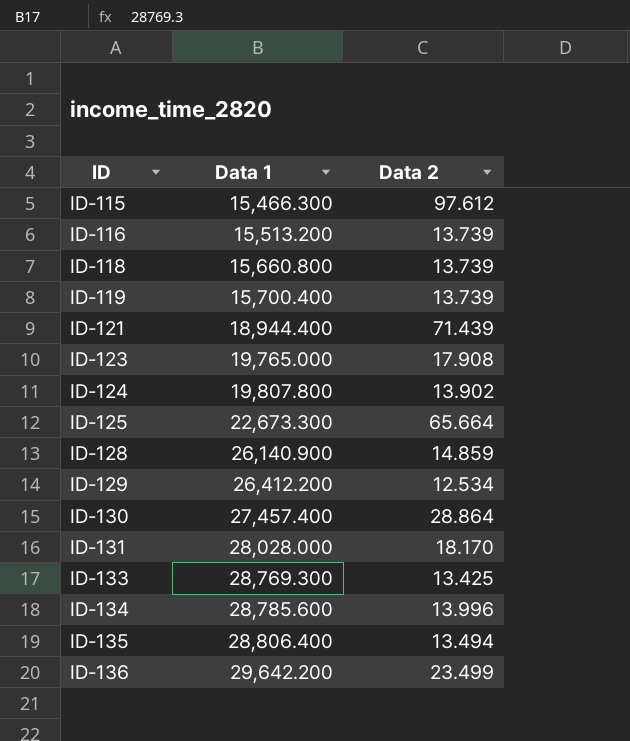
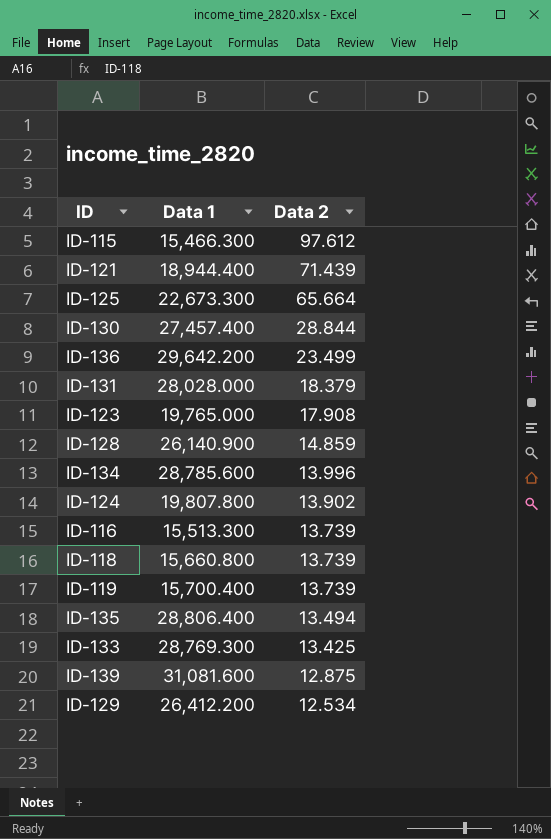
row order: ID ascending -> Data 2 descending
ID-130 | Data 2: 28.864 -> 28.844
ID-131 | Data 2: 18.170 -> 18.379
ID-116 | Data 1: 15,513.200 -> 15,513.300
row ID-139: none -> 31,081.600 | 12.875

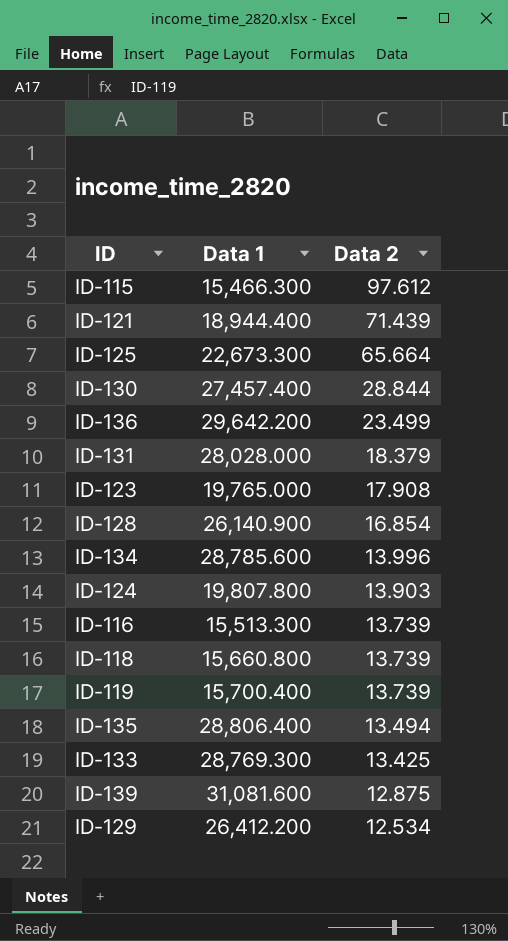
ID-128 | Data 2: 14.859 -> 16.854
ID-124 | Data 2: 13.902 -> 13.903

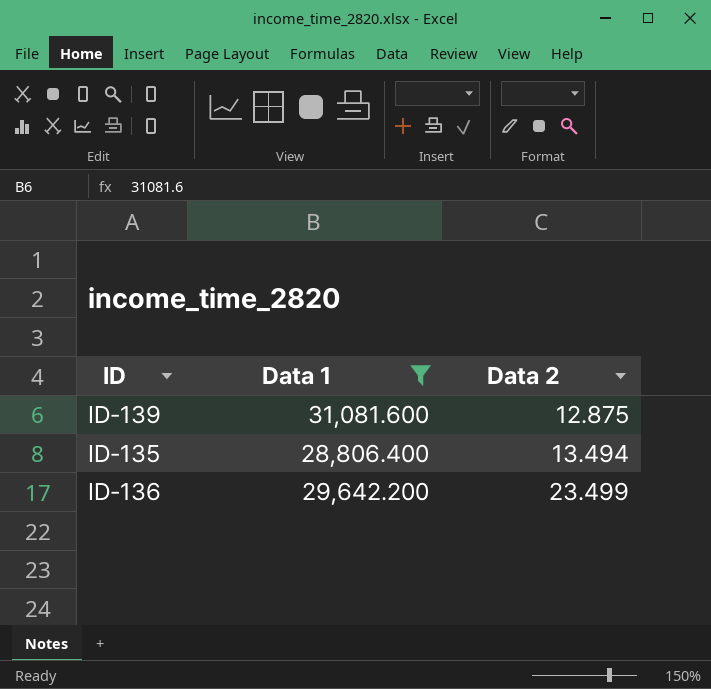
filter: none -> Data 1 >= 28,806.400
row order: Data 2 descending -> Data 2 ascending

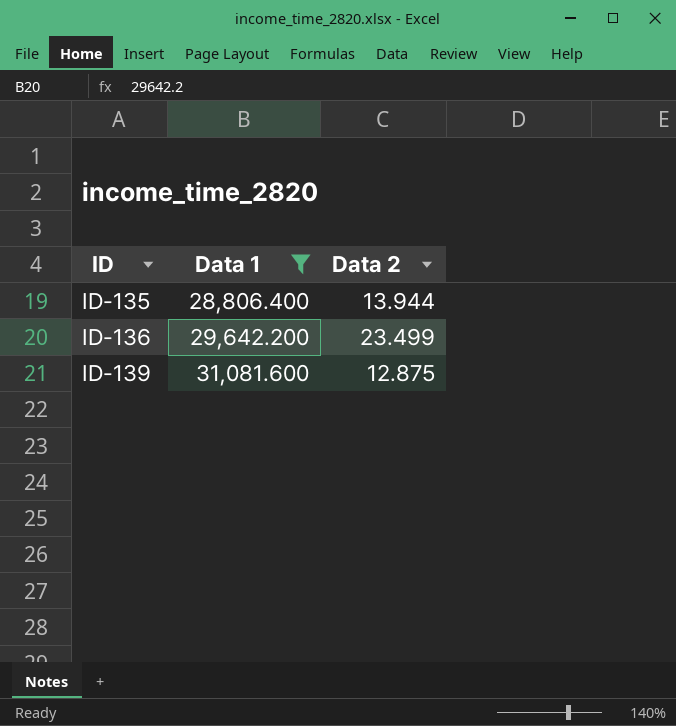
row order: Data 2 ascending -> ID ascending
ID-135 | Data 2: 13.494 -> 13.944

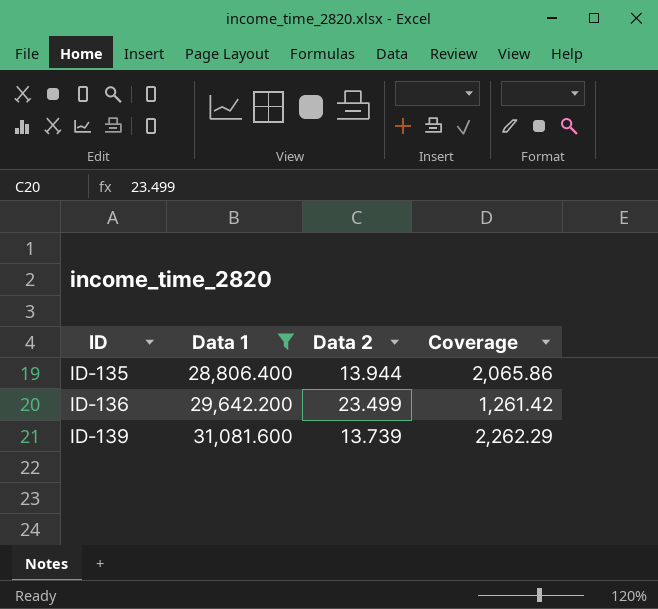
column Coverage | formula: none -> [Data 1] / [Data 2]
ID-139 | Data 2: 12.875 -> 13.739

